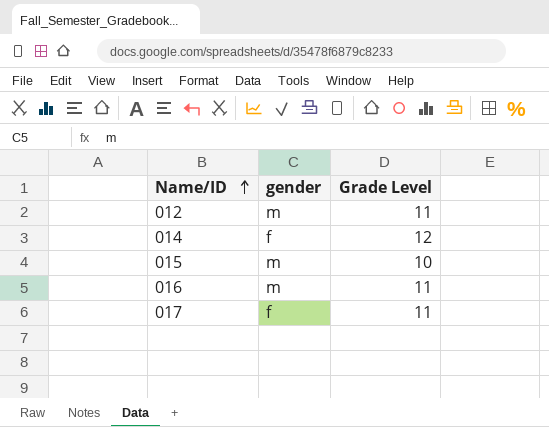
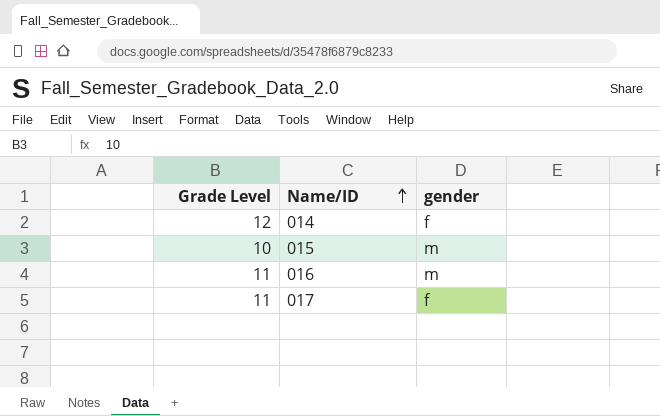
column Grade Level | position: 3 -> 1
row 012: m | 11 -> none

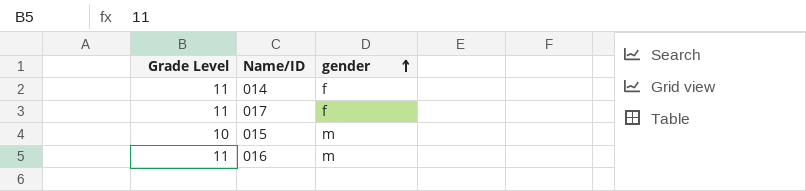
row order: Name/ID ascending -> gender ascending
014 | Grade Level: 12 -> 11

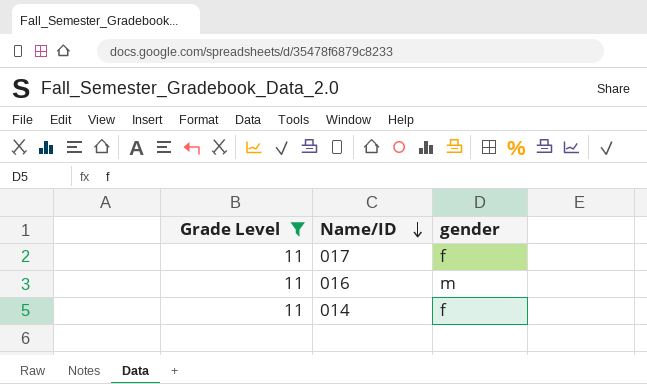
filter: none -> Grade Level = 11
row order: gender ascending -> Name/ID descending

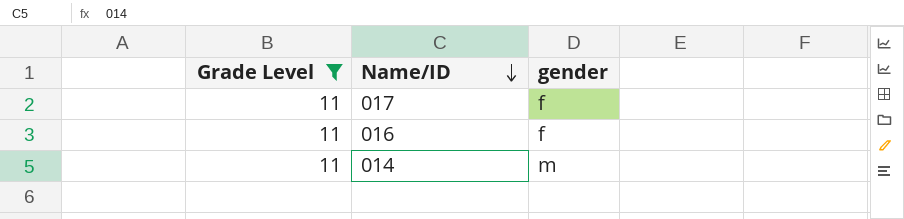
016 | gender: m -> f
014 | gender: f -> m

